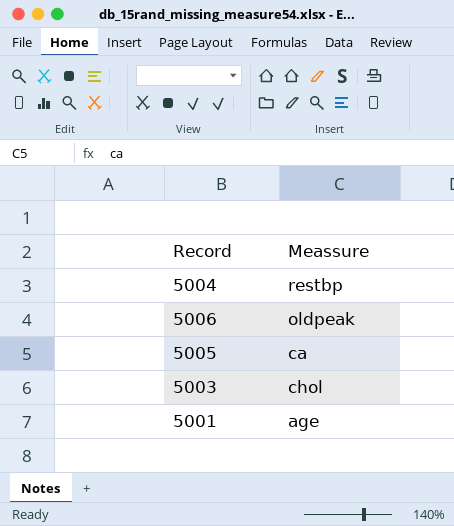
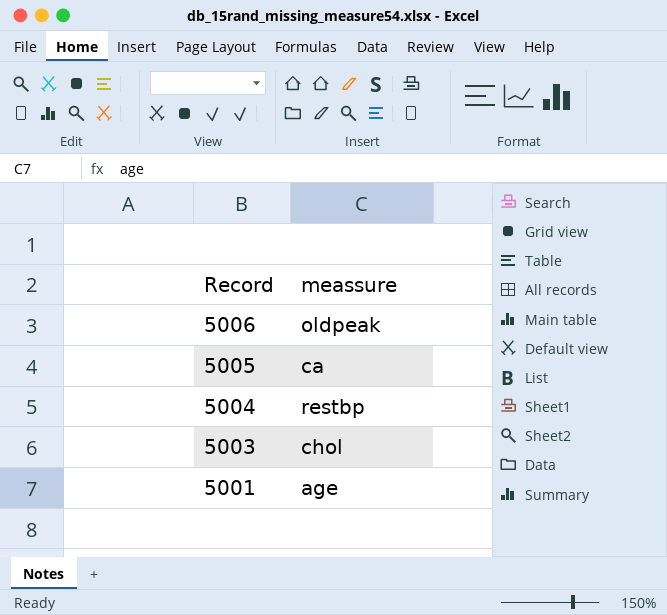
row order: none -> Record descending
column name: Meassure -> meassure

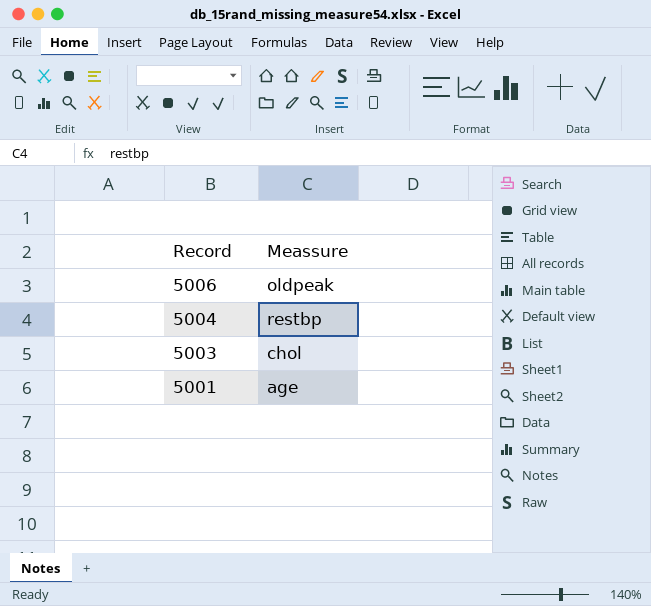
column name: meassure -> Meassure
row 5005: ca -> none

